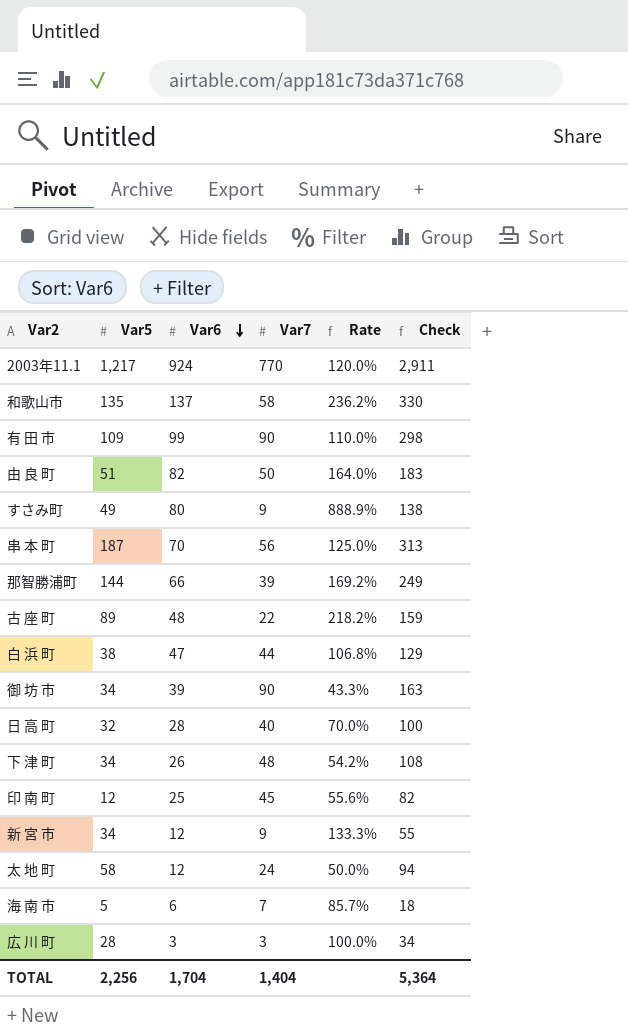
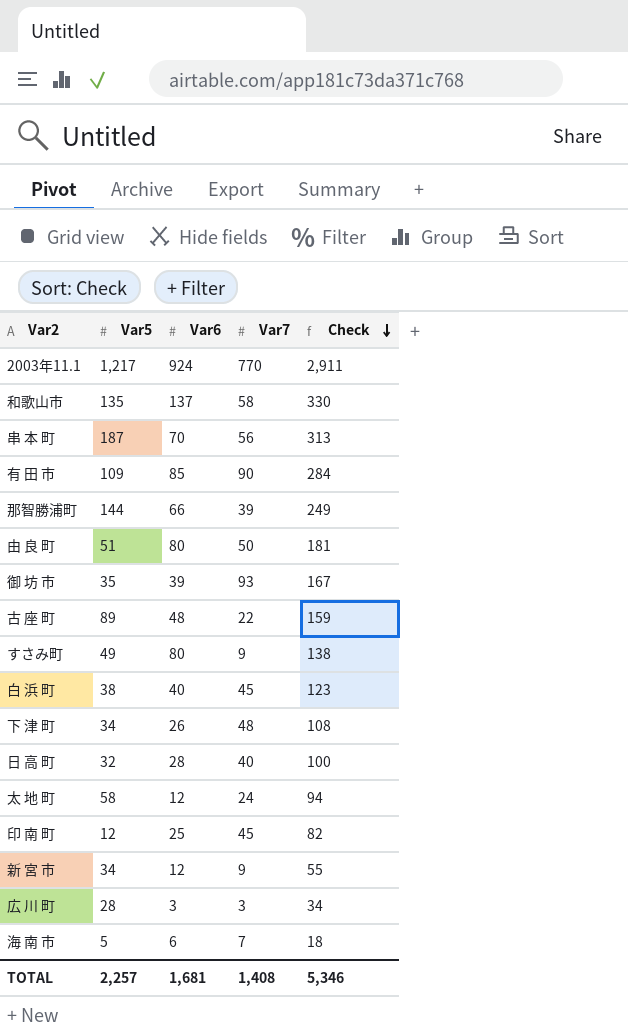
row order: Var6 descending -> Check descending
column Rate | formula: [Var6] / [Var7] -> none
有 田 市 | Var6: 99 -> 85
有 田 市 | Check: 298 -> 284
由 良 町 | Var6: 82 -> 80
由 良 町 | Check: 183 -> 181
御 坊 市 | Var5: 34 -> 35
御 坊 市 | Var7: 90 -> 93
御 坊 市 | Check: 163 -> 167
白 浜 町 | Var6: 47 -> 40
白 浜 町 | Var7: 44 -> 45
白 浜 町 | Check: 129 -> 123
TOTAL | Var5: 2,256 -> 2,257
TOTAL | Var6: 1,704 -> 1,681
TOTAL | Var7: 1,404 -> 1,408
TOTAL | Check: 5,364 -> 5,346

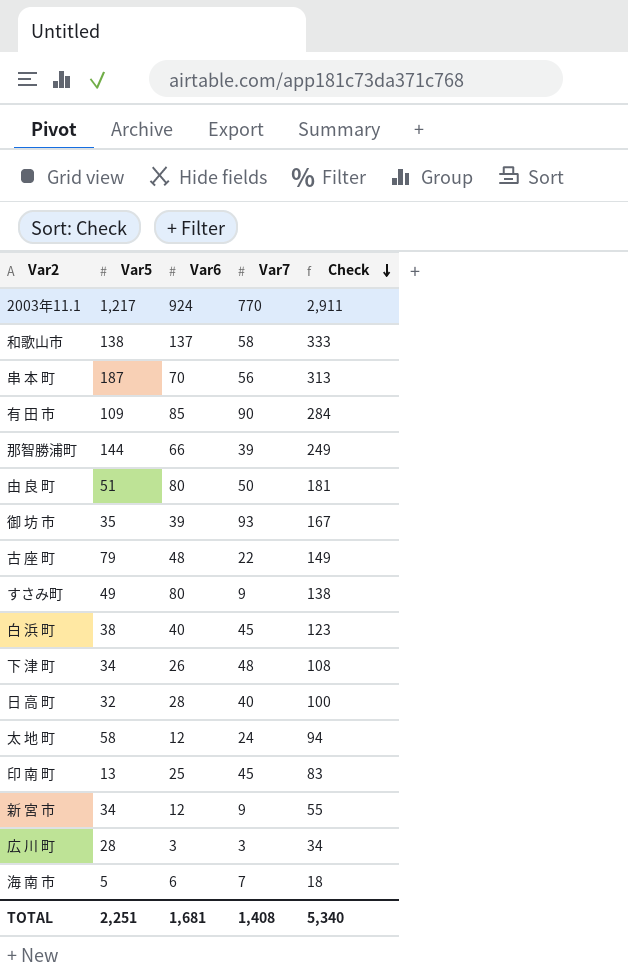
和歌山市 | Var5: 135 -> 138
和歌山市 | Check: 330 -> 333
古 座 町 | Var5: 89 -> 79
古 座 町 | Check: 159 -> 149
印 南 町 | Var5: 12 -> 13
印 南 町 | Check: 82 -> 83
TOTAL | Var5: 2,257 -> 2,251
TOTAL | Check: 5,346 -> 5,340

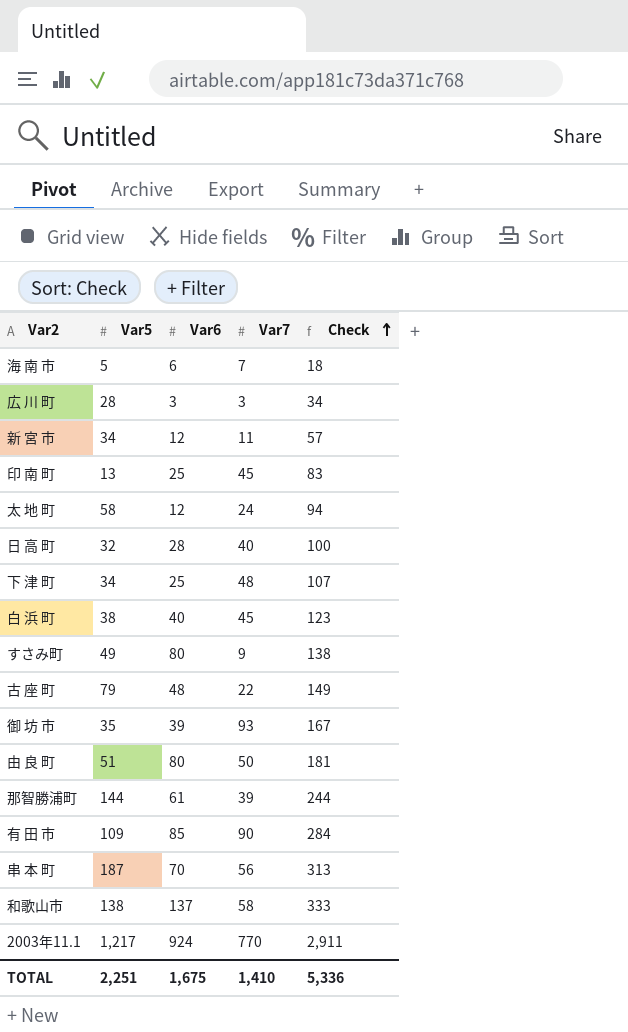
row order: Check descending -> Check ascending
新 宮 市 | Var7: 9 -> 11
新 宮 市 | Check: 55 -> 57
下 津 町 | Var6: 26 -> 25
下 津 町 | Check: 108 -> 107
那智勝浦町 | Var6: 66 -> 61
那智勝浦町 | Check: 249 -> 244
TOTAL | Var6: 1,681 -> 1,675
TOTAL | Var7: 1,408 -> 1,410
TOTAL | Check: 5,340 -> 5,336

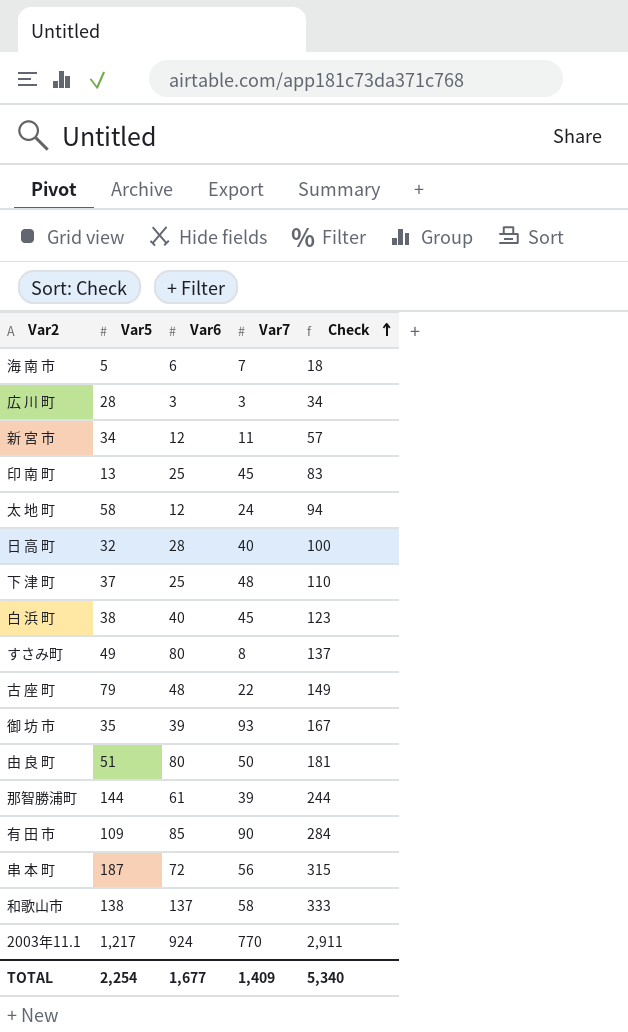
下 津 町 | Var5: 34 -> 37
下 津 町 | Check: 107 -> 110
すさみ町 | Var7: 9 -> 8
すさみ町 | Check: 138 -> 137
串 本 町 | Var6: 70 -> 72
串 本 町 | Check: 313 -> 315
TOTAL | Var5: 2,251 -> 2,254
TOTAL | Var6: 1,675 -> 1,677
TOTAL | Var7: 1,410 -> 1,409
TOTAL | Check: 5,336 -> 5,340

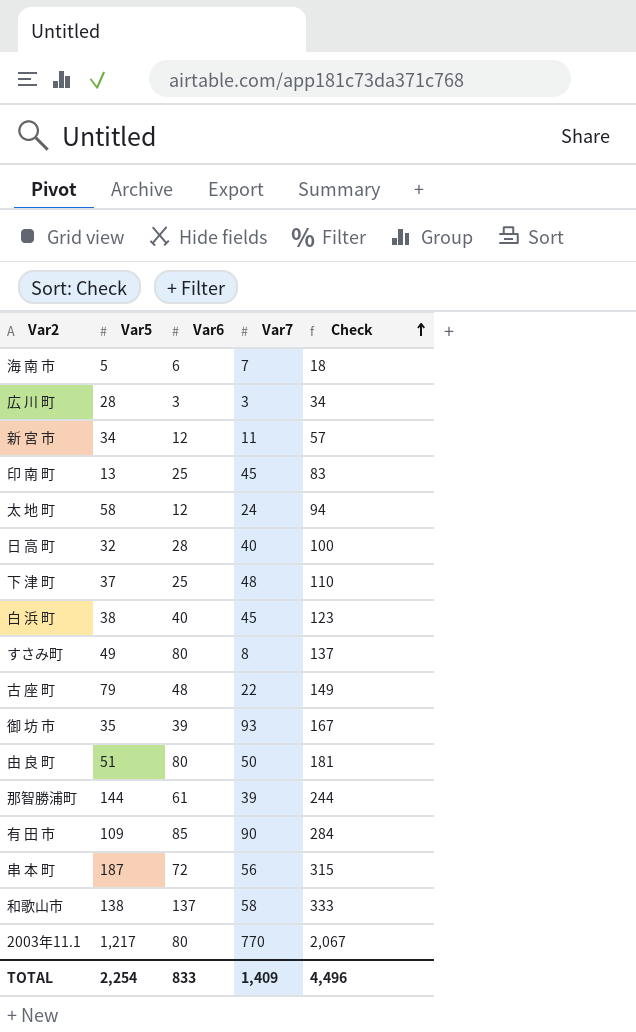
2003年11.1 | Var6: 924 -> 80
2003年11.1 | Check: 2,911 -> 2,067
TOTAL | Var6: 1,677 -> 833
TOTAL | Check: 5,340 -> 4,496

